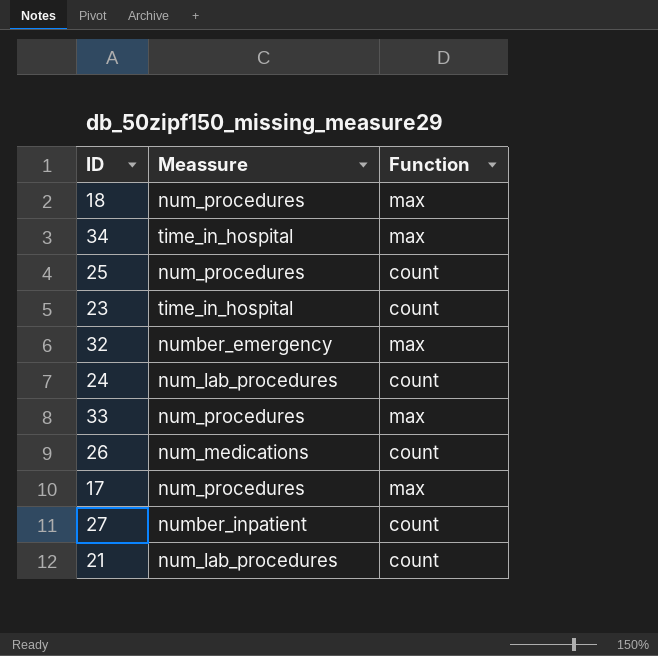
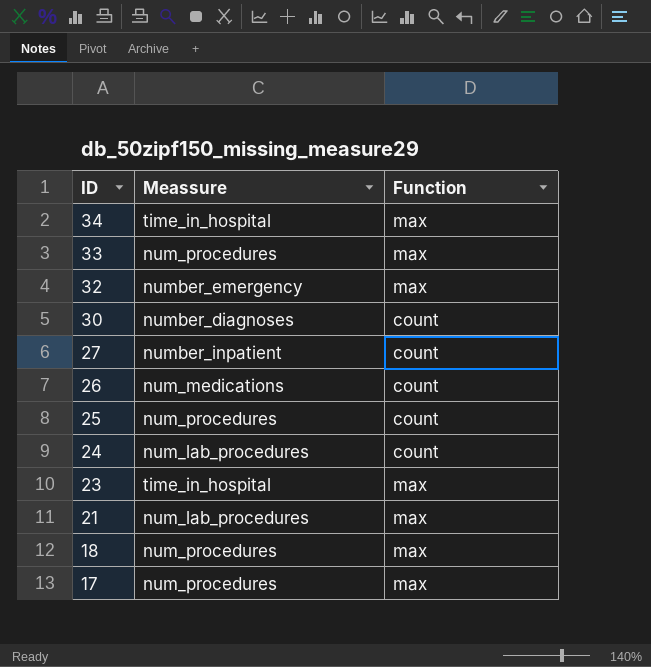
row order: none -> ID descending
row 30: none -> number_diagnoses | count
23 | Function: count -> max
21 | Function: count -> max

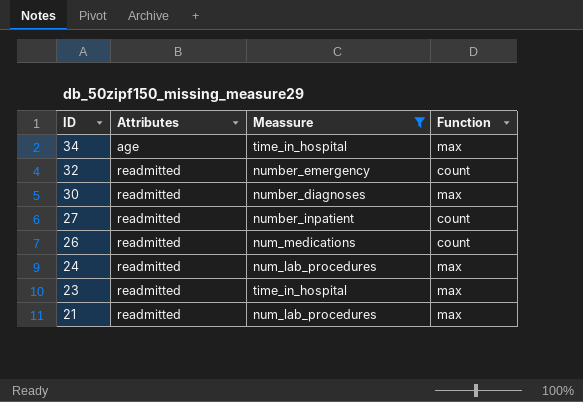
filter: none -> Meassure != num_procedures
column Attributes | position: none -> 2
32 | Function: max -> count
30 | Function: count -> max
24 | Function: count -> max

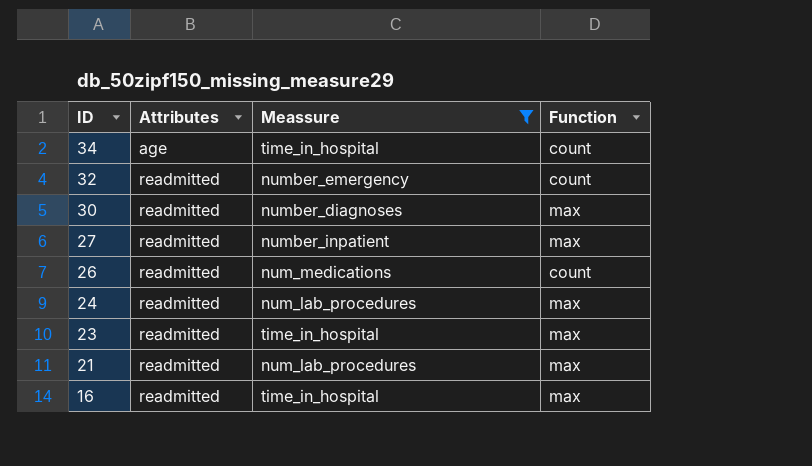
34 | Function: max -> count
27 | Function: count -> max
row 16: none -> readmitted | time_in_hospital | max

